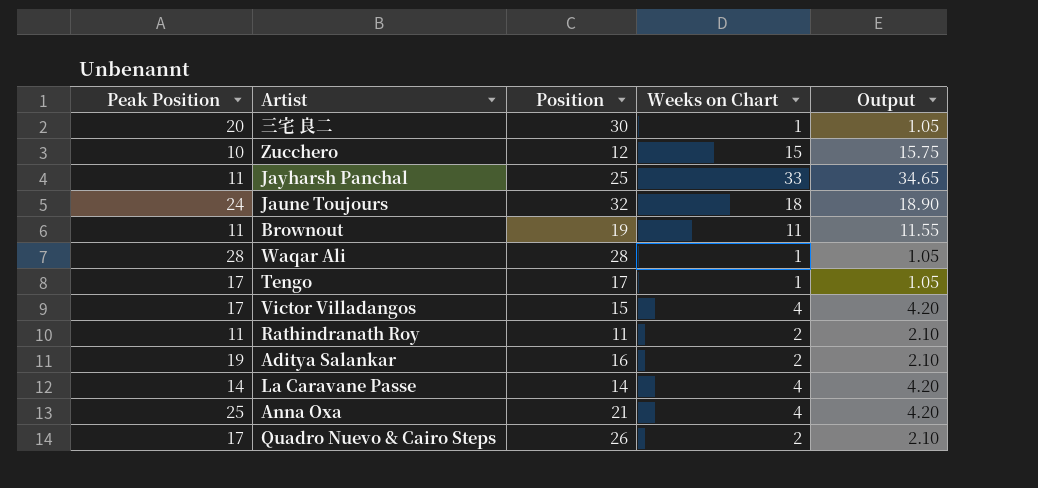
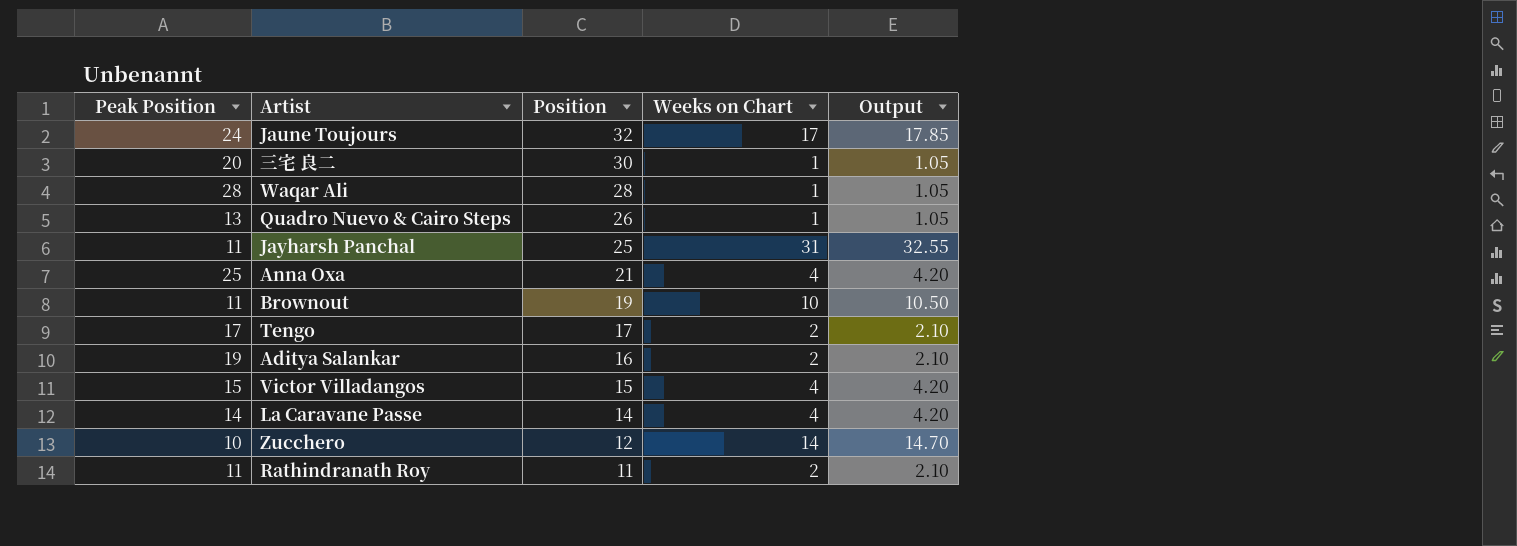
row order: none -> Position descending
Jaune Toujours | Weeks on Chart: 18 -> 17
Jaune Toujours | Output: 18.90 -> 17.85
Quadro Nuevo & Cairo Steps | Peak Position: 17 -> 13
Quadro Nuevo & Cairo Steps | Weeks on Chart: 2 -> 1
Quadro Nuevo & Cairo Steps | Output: 2.10 -> 1.05
Jayharsh Panchal | Weeks on Chart: 33 -> 31
Jayharsh Panchal | Output: 34.65 -> 32.55
Brownout | Weeks on Chart: 11 -> 10
Brownout | Output: 11.55 -> 10.50
Tengo | Weeks on Chart: 1 -> 2
Tengo | Output: 1.05 -> 2.10
Victor Villadangos | Peak Position: 17 -> 15
Zucchero | Weeks on Chart: 15 -> 14
Zucchero | Output: 15.75 -> 14.70

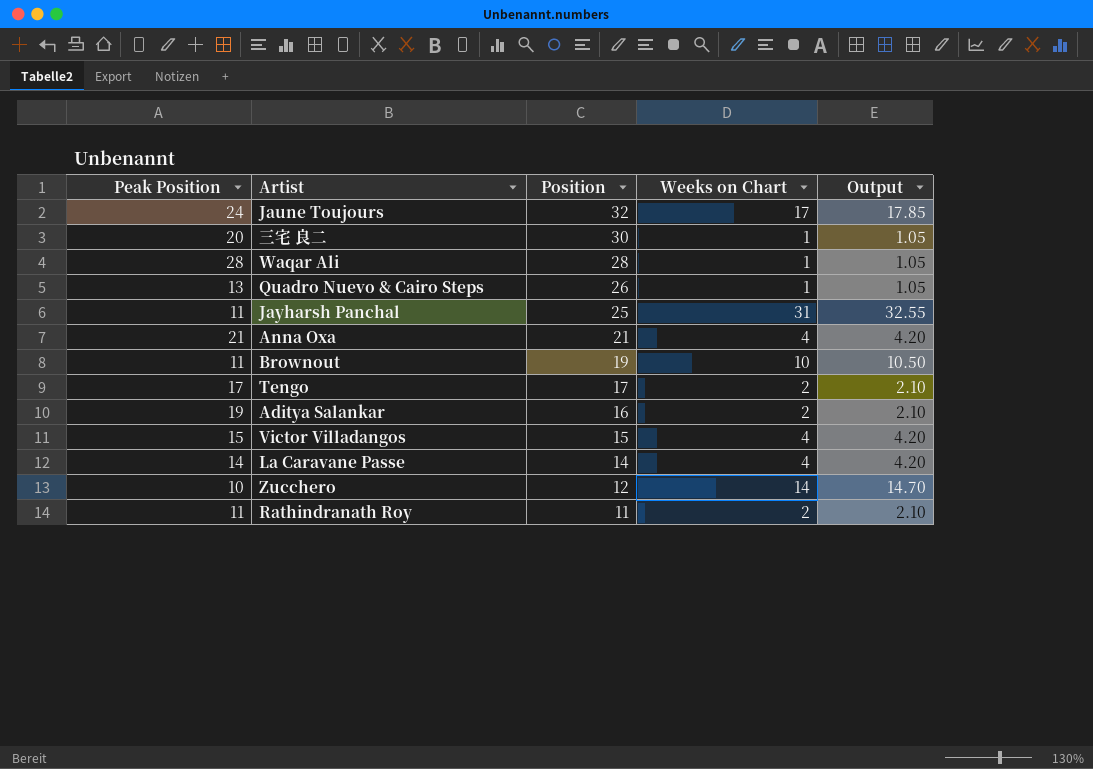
Anna Oxa | Peak Position: 25 -> 21

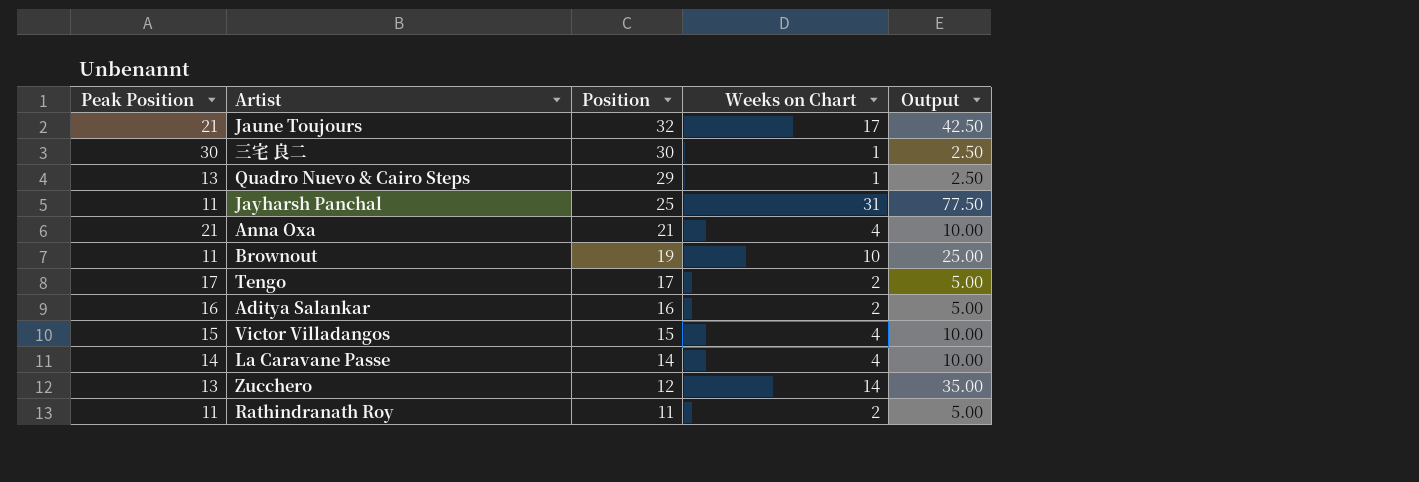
column Output | formula: [Weeks on Chart] * 1.05 -> [Weeks on Chart] * 2.5
row Waqar Ali: 28 | 28 | 1 | 1.05 -> none
Jaune Toujours | Peak Position: 24 -> 21
三宅 良二 | Peak Position: 20 -> 30
Quadro Nuevo & Cairo Steps | Position: 26 -> 29
Aditya Salankar | Peak Position: 19 -> 16
Zucchero | Peak Position: 10 -> 13

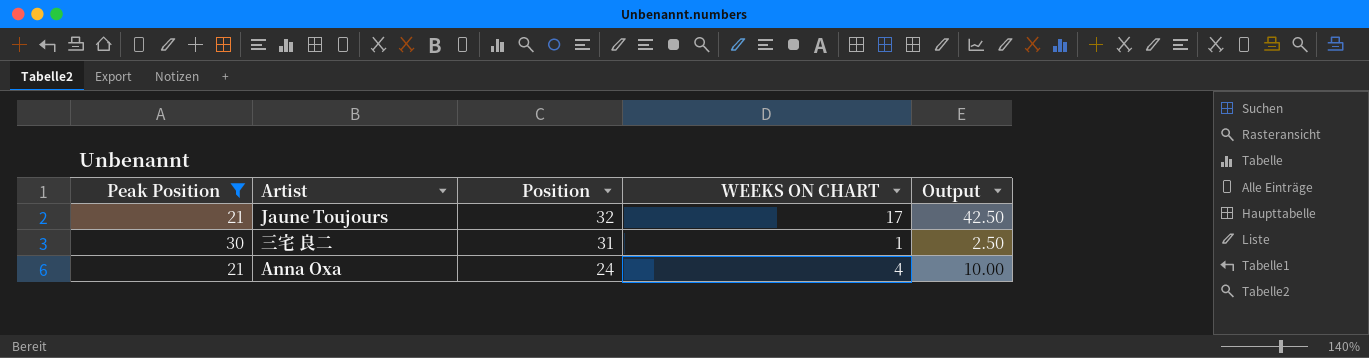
filter: none -> Peak Position >= 21
column name: Weeks on Chart -> WEEKS ON CHART
三宅 良二 | Position: 30 -> 31
Anna Oxa | Position: 21 -> 24

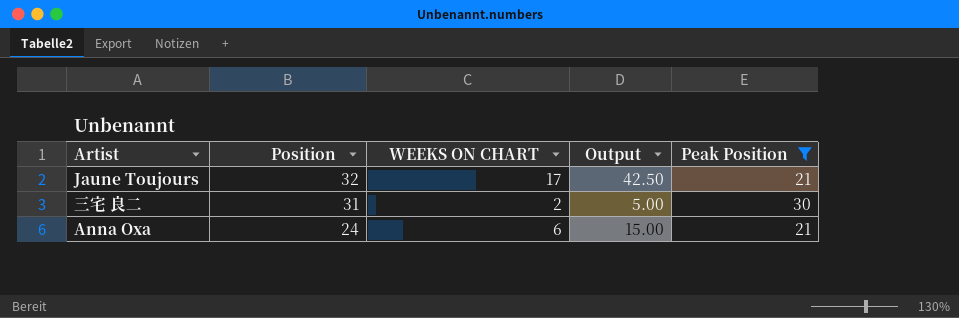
column Peak Position | position: 1 -> 5
三宅 良二 | WEEKS ON CHART: 1 -> 2
三宅 良二 | Output: 2.50 -> 5.00
Anna Oxa | WEEKS ON CHART: 4 -> 6
Anna Oxa | Output: 10.00 -> 15.00

